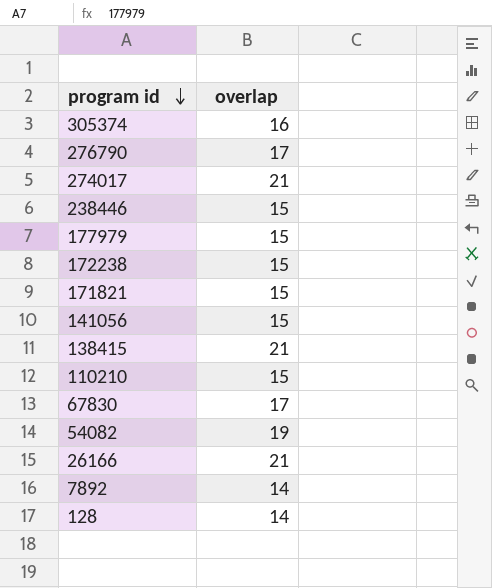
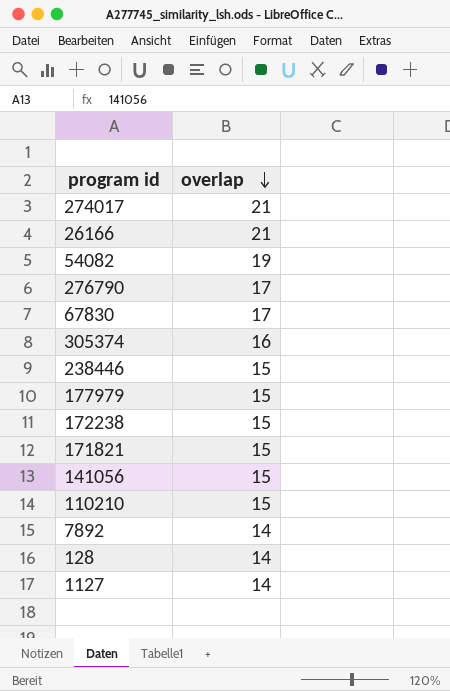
row order: program id descending -> overlap descending
row 138415: 21 -> none
row 1127: none -> 14

